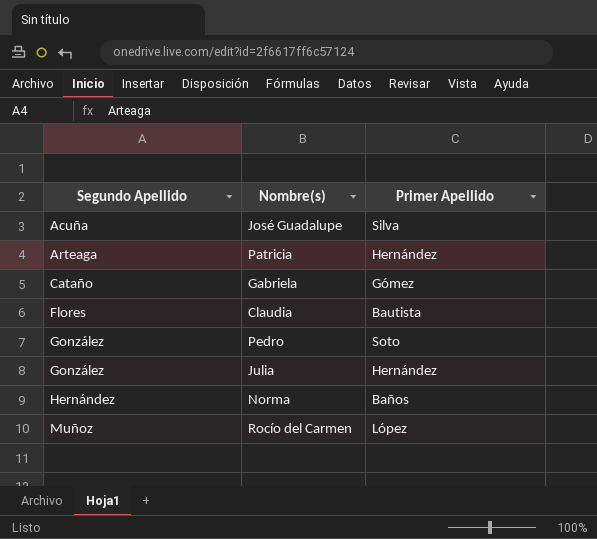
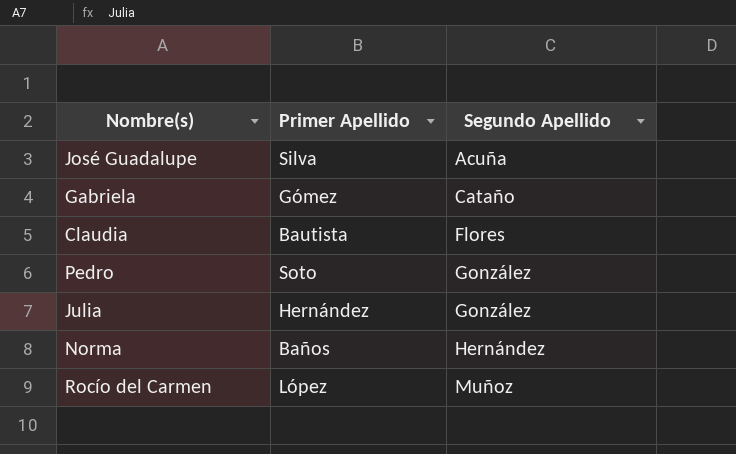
column Segundo Apellido | position: 1 -> 3
row Patricia: Arteaga | Hernández -> none

